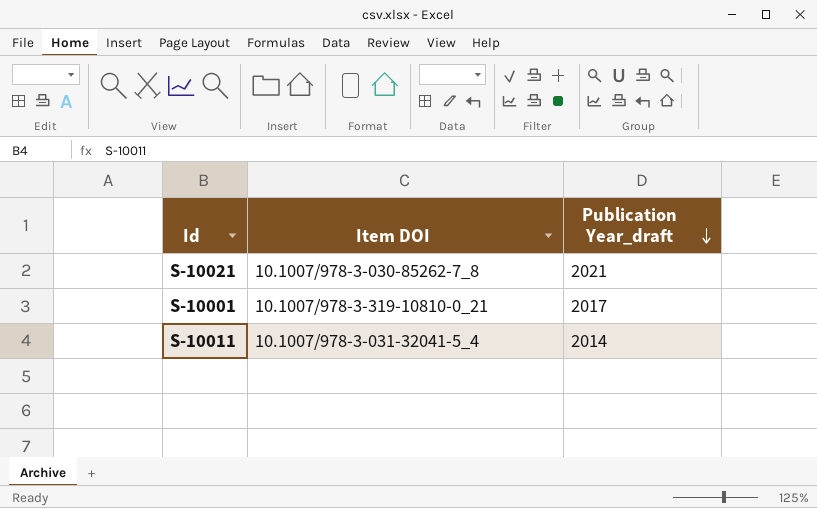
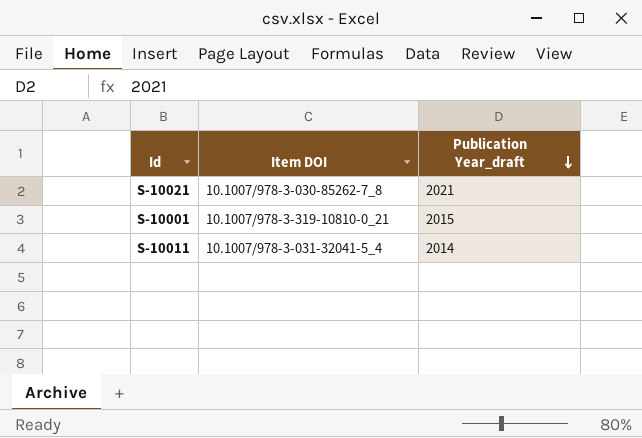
S-10001 | Publication Year_draft: 2017 -> 2015

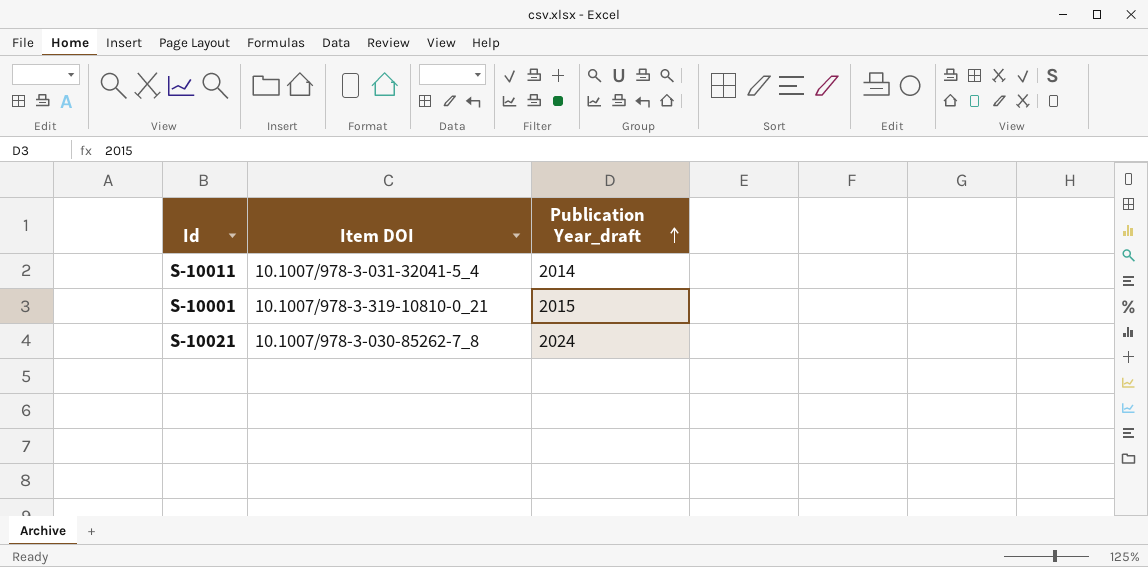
row order: Publication Year_draft descending -> Publication Year_draft ascending
S-10021 | Publication Year_draft: 2021 -> 2024

